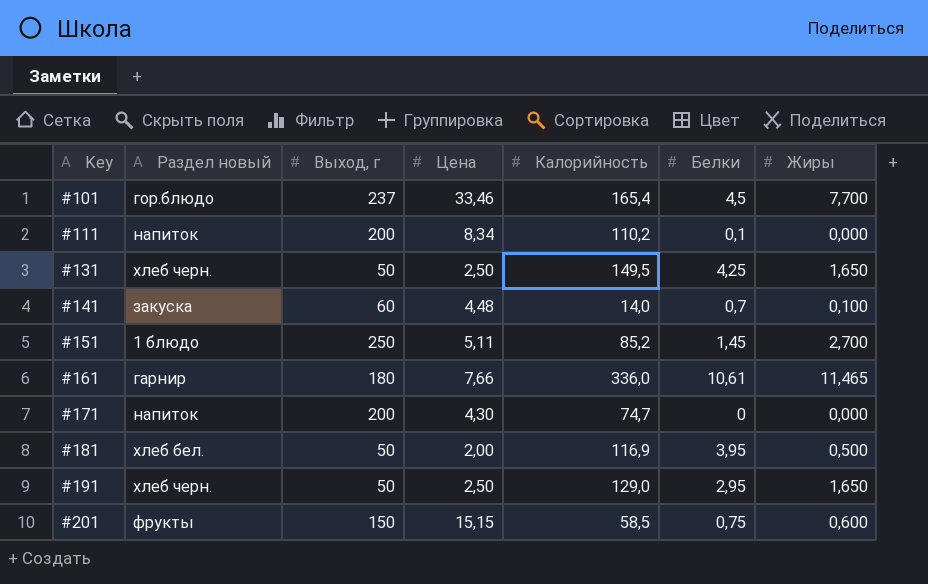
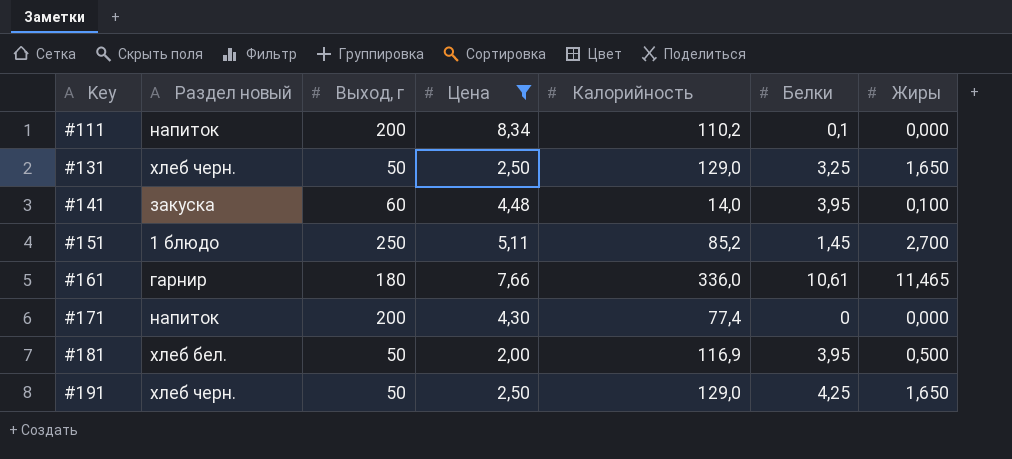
filter: none -> Цена <= 8,34
#131 | Калорийность: 149,5 -> 129,0
#131 | Белки: 4,25 -> 3,25
#141 | Белки: 0,7 -> 3,95
#171 | Калорийность: 74,7 -> 77,4
#191 | Белки: 2,95 -> 4,25

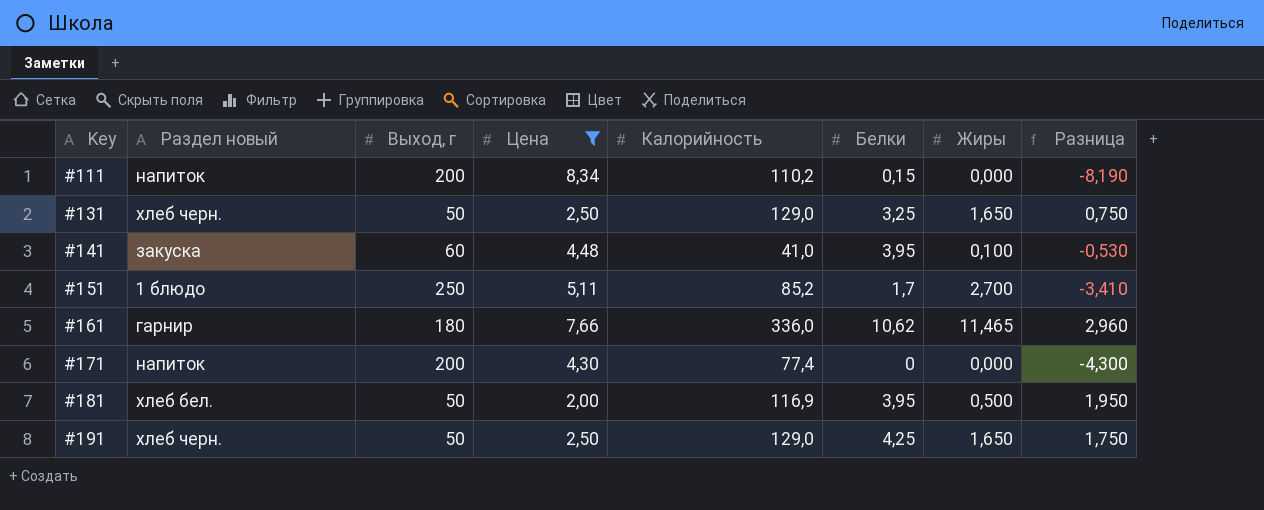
column Разница | formula: none -> [Белки] - [Цена]
#111 | Белки: 0,1 -> 0,15
#141 | Калорийность: 14,0 -> 41,0
#151 | Белки: 1,45 -> 1,7
#161 | Белки: 10,61 -> 10,62

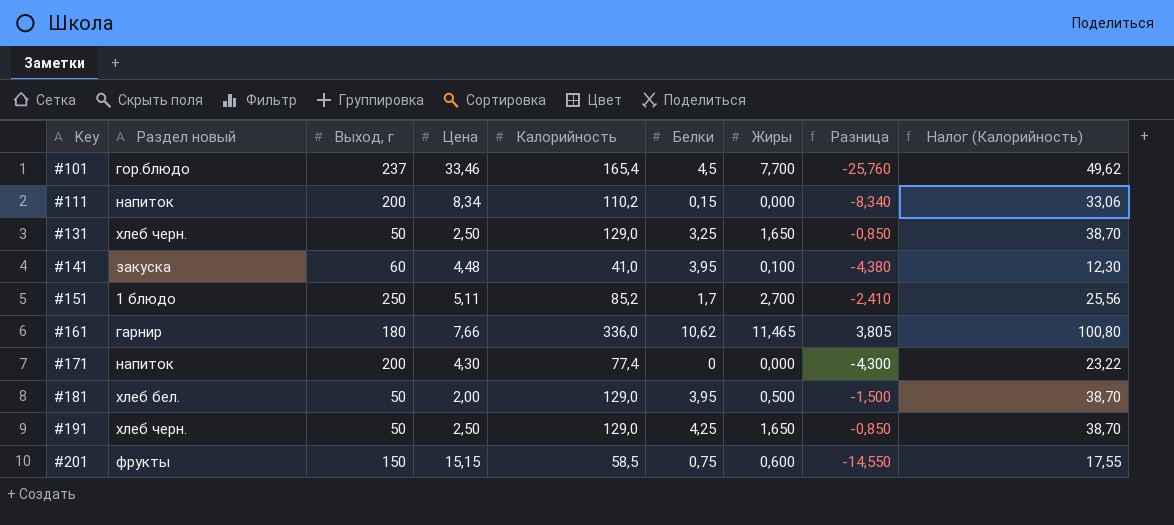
filter: Цена <= 8,34 -> none
column Разница | formula: [Белки] - [Цена] -> [Жиры] - [Цена]
column Налог (Калорийность) | formula: none -> [Калорийность] * 0,3
#181 | Калорийность: 116,9 -> 129,0

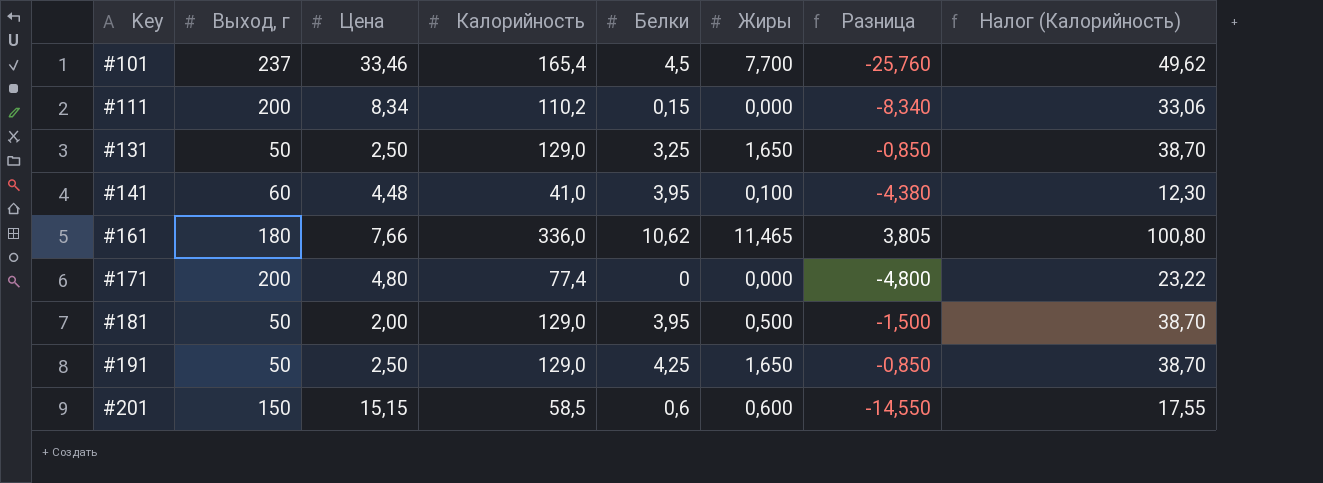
column Раздел новый | position: 2 -> none
row #151: 1 блюдо | 250 | 5,11 | 85,2 | 1,7 | 2,700 | -2,410 | 25,56 -> none
#171 | Цена: 4,30 -> 4,80
#171 | Разница: -4,300 -> -4,800
#201 | Белки: 0,75 -> 0,6

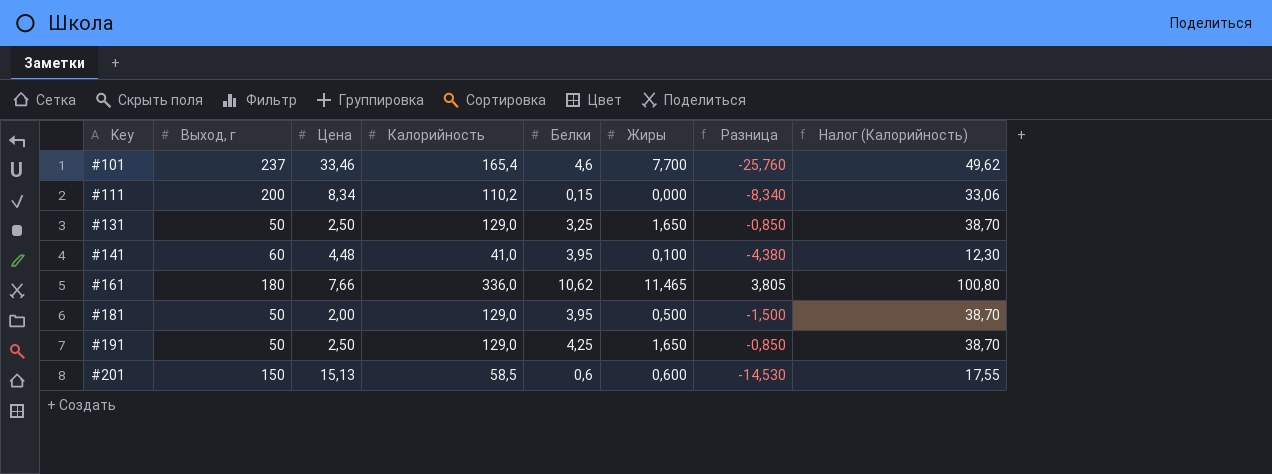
row #171: 200 | 4,80 | 77,4 | 0 | 0,000 | -4,800 | 23,22 -> none
#101 | Белки: 4,5 -> 4,6
#201 | Цена: 15,15 -> 15,13
#201 | Разница: -14,550 -> -14,530

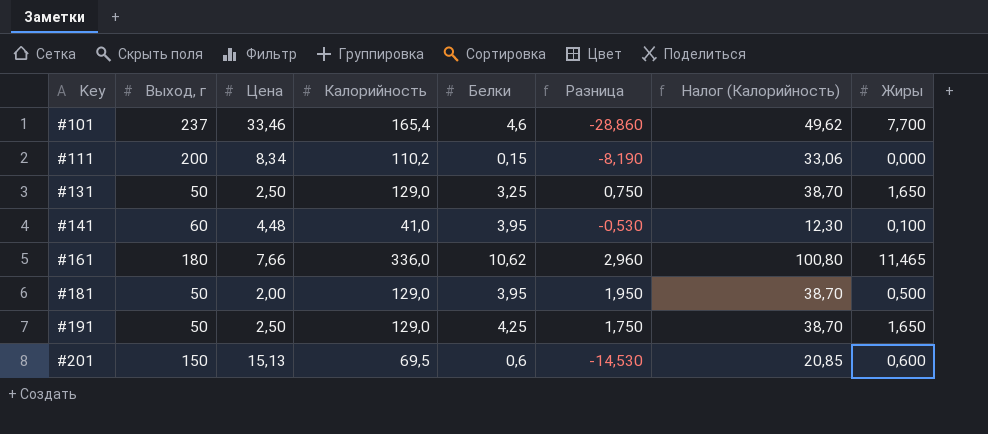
column Разница | formula: [Жиры] - [Цена] -> [Белки] - [Цена]
column Жиры | position: 6 -> 8
#201 | Калорийность: 58,5 -> 69,5
#201 | Налог (Калорийность): 17,55 -> 20,85

